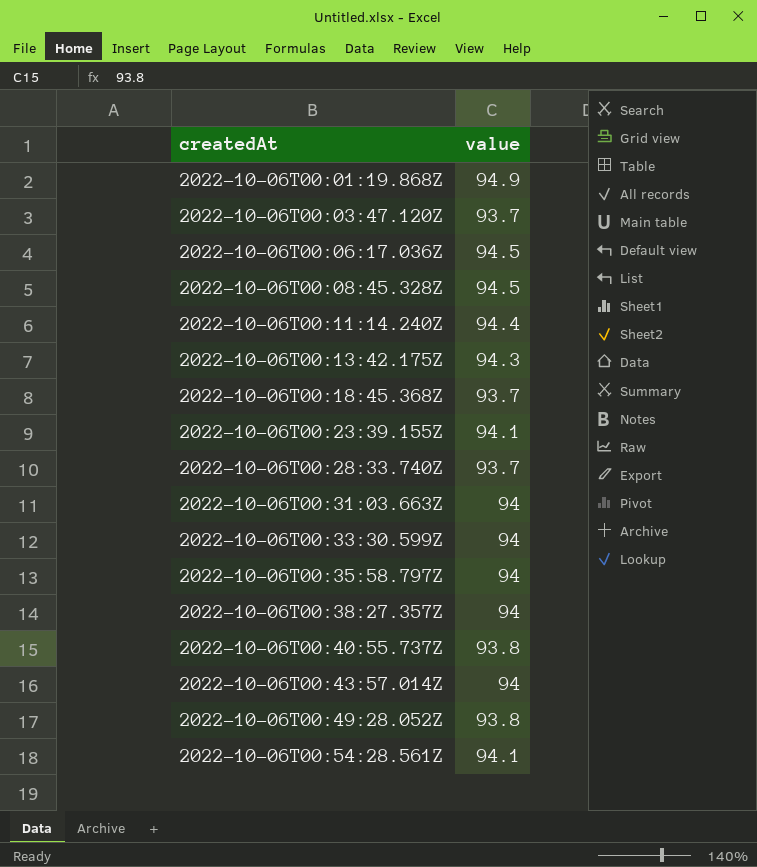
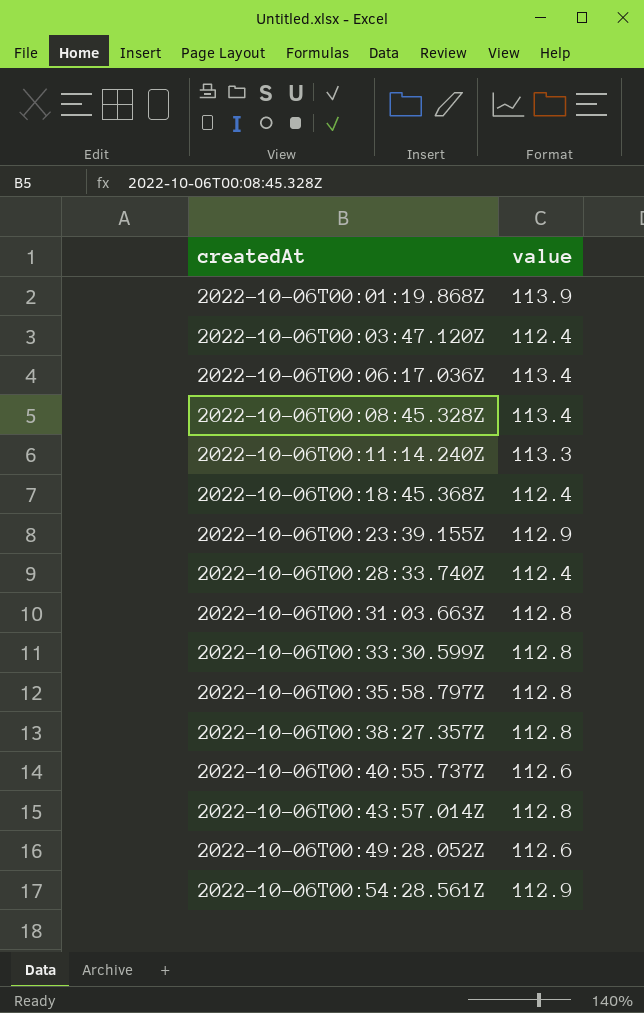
row 2022-10-06T00:13:42.175Z: 94.3 -> none
2022-10-06T00:01:19.868Z | value: 94.9 -> 113.9
2022-10-06T00:03:47.120Z | value: 93.7 -> 112.4
2022-10-06T00:06:17.036Z | value: 94.5 -> 113.4
2022-10-06T00:08:45.328Z | value: 94.5 -> 113.4
2022-10-06T00:11:14.240Z | value: 94.4 -> 113.3
2022-10-06T00:18:45.368Z | value: 93.7 -> 112.4
2022-10-06T00:23:39.155Z | value: 94.1 -> 112.9
2022-10-06T00:28:33.740Z | value: 93.7 -> 112.4
2022-10-06T00:31:03.663Z | value: 94 -> 112.8
2022-10-06T00:33:30.599Z | value: 94 -> 112.8
2022-10-06T00:35:58.797Z | value: 94 -> 112.8
2022-10-06T00:38:27.357Z | value: 94 -> 112.8
2022-10-06T00:40:55.737Z | value: 93.8 -> 112.6
2022-10-06T00:43:57.014Z | value: 94 -> 112.8
2022-10-06T00:49:28.052Z | value: 93.8 -> 112.6
2022-10-06T00:54:28.561Z | value: 94.1 -> 112.9

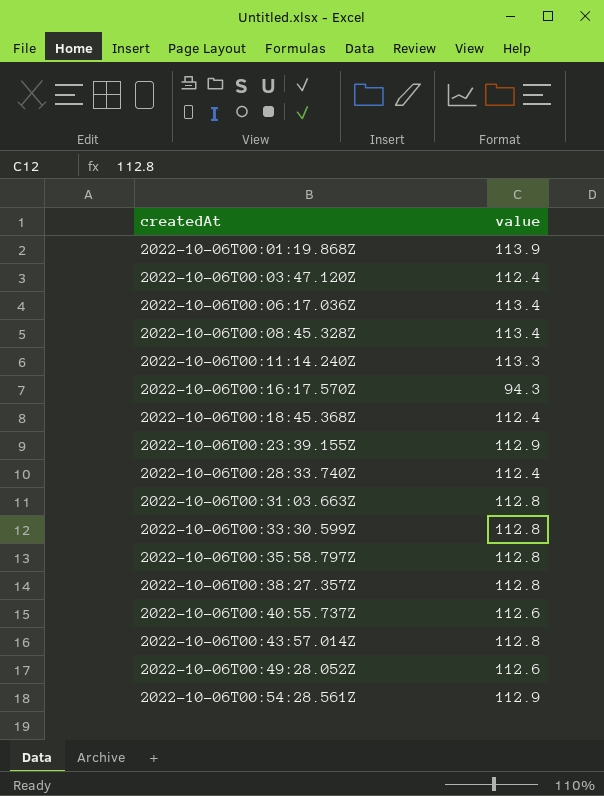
row 2022-10-06T00:16:17.570Z: none -> 94.3

